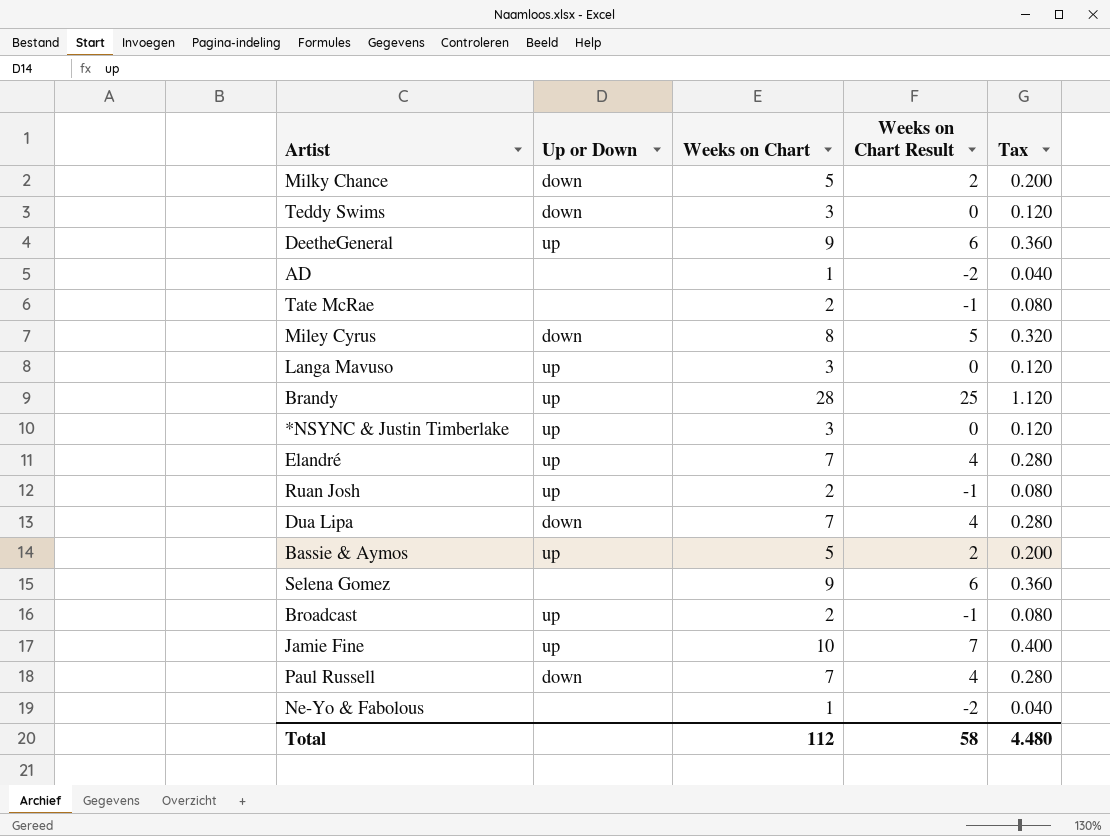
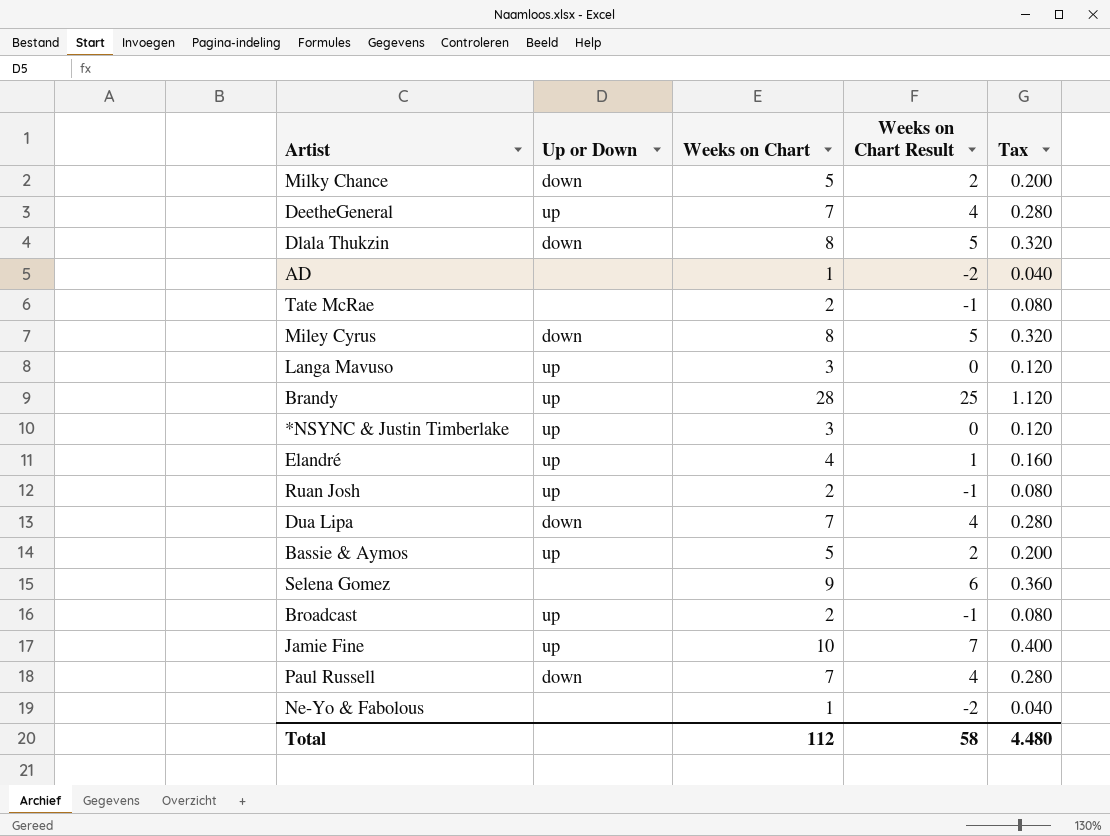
row Teddy Swims: down | 3 | 0 | 0.120 -> none
DeetheGeneral | Weeks on Chart: 9 -> 7
DeetheGeneral | Weeks on Chart Result: 6 -> 4
DeetheGeneral | Tax: 0.360 -> 0.280
row Dlala Thukzin: none -> down | 8 | 5 | 0.320
Elandré | Weeks on Chart: 7 -> 4
Elandré | Weeks on Chart Result: 4 -> 1
Elandré | Tax: 0.280 -> 0.160

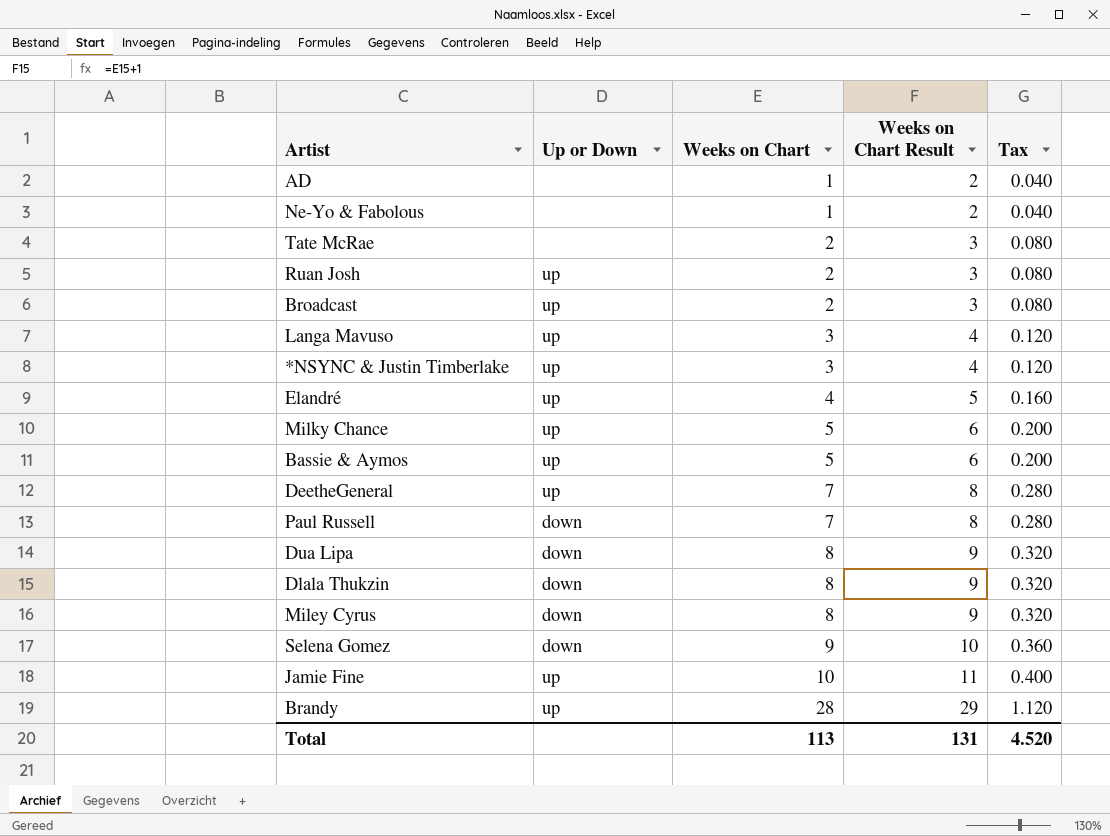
row order: none -> Weeks on Chart ascending
column Weeks on Chart Result | formula: [Weeks on Chart] - 3 -> [Weeks on Chart] + 1
Milky Chance | Up or Down: down -> up
Dua Lipa | Weeks on Chart: 7 -> 8
Dua Lipa | Tax: 0.280 -> 0.320
Selena Gomez | Up or Down: none -> down
Total | Weeks on Chart: 112 -> 113
Total | Weeks on Chart Result: 58 -> 131
Total | Tax: 4.480 -> 4.520

